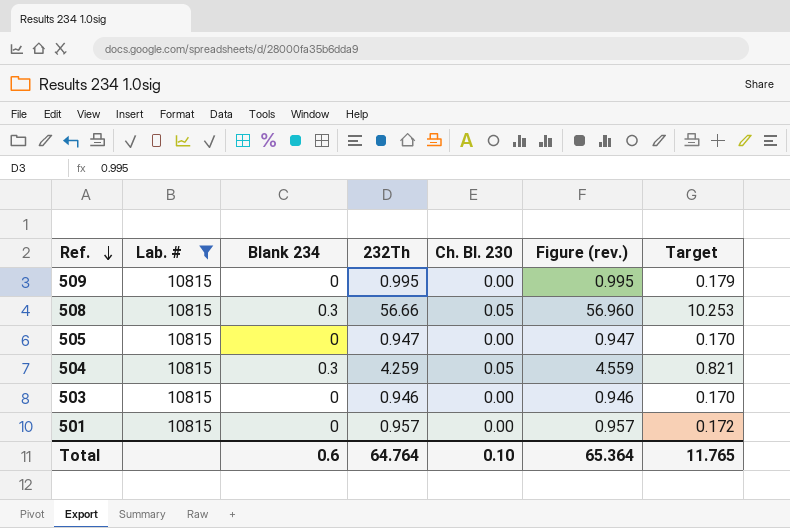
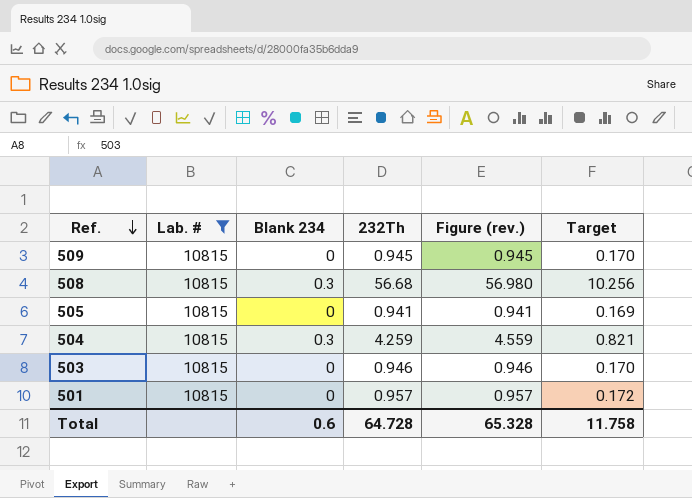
column Ch. Bl. 230 | position: 5 -> none
509 | 232Th: 0.995 -> 0.945
509 | Figure (rev.): 0.995 -> 0.945
509 | Target: 0.179 -> 0.170
508 | 232Th: 56.66 -> 56.68
508 | Figure (rev.): 56.960 -> 56.980
508 | Target: 10.253 -> 10.256
505 | 232Th: 0.947 -> 0.941
505 | Figure (rev.): 0.947 -> 0.941
505 | Target: 0.170 -> 0.169
Total | 232Th: 64.764 -> 64.728
Total | Figure (rev.): 65.364 -> 65.328
Total | Target: 11.765 -> 11.758

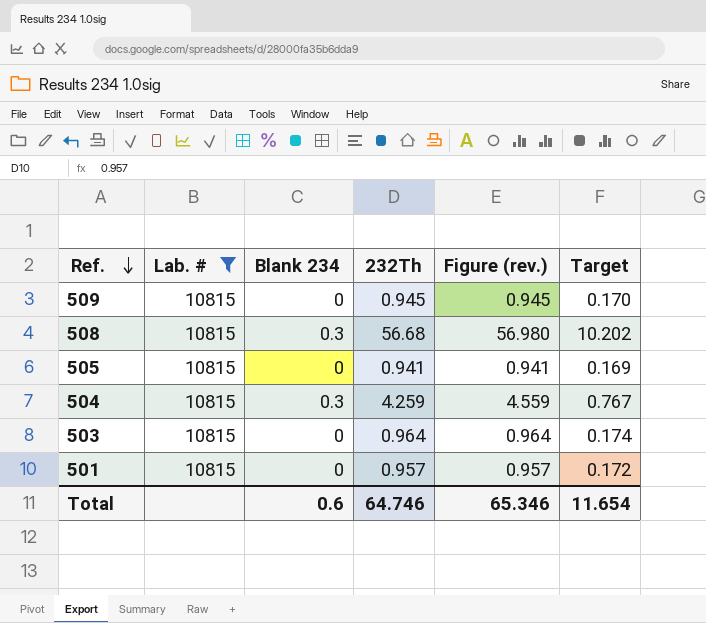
column Target | formula: [Figure (rev.)] * 0.18 -> [232Th] * 0.18
503 | 232Th: 0.946 -> 0.964
503 | Figure (rev.): 0.946 -> 0.964
Total | 232Th: 64.728 -> 64.746
Total | Figure (rev.): 65.328 -> 65.346
Total | Target: 11.758 -> 11.654

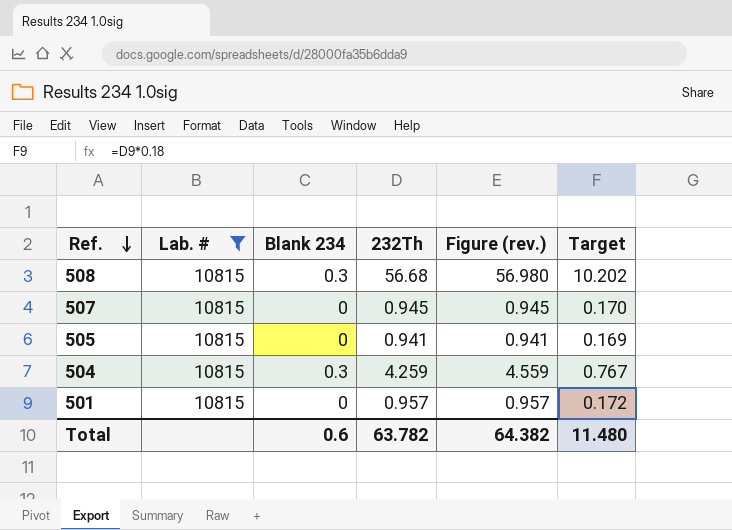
row 509: 10815 | 0 | 0.945 | 0.945 | 0.170 -> none
row 503: 10815 | 0 | 0.964 | 0.964 | 0.174 -> none
row 507: none -> 10815 | 0 | 0.945 | 0.945 | 0.170
Total | 232Th: 64.746 -> 63.782
Total | Figure (rev.): 65.346 -> 64.382
Total | Target: 11.654 -> 11.480

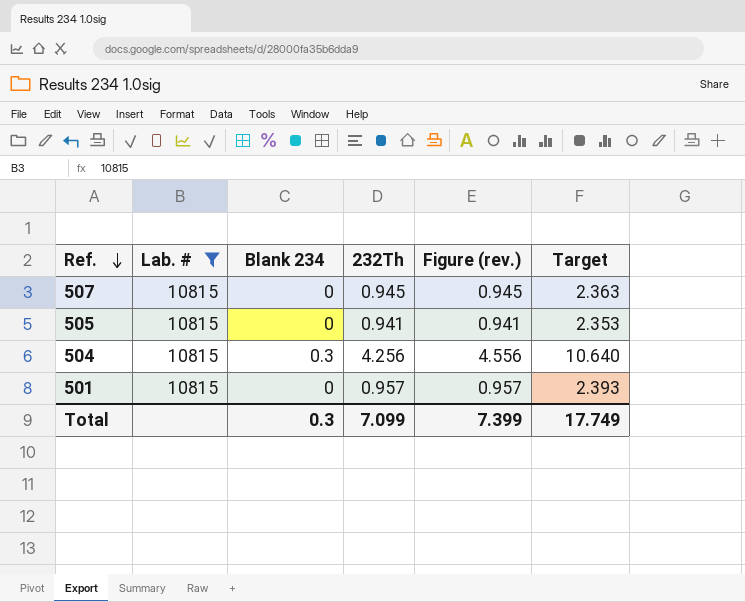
column Target | formula: [232Th] * 0.18 -> [232Th] * 2.5
row 508: 10815 | 0.3 | 56.68 | 56.980 | 10.202 -> none
504 | 232Th: 4.259 -> 4.256
504 | Figure (rev.): 4.559 -> 4.556
Total | Blank 234: 0.6 -> 0.3
Total | 232Th: 63.782 -> 7.099
Total | Figure (rev.): 64.382 -> 7.399
Total | Target: 11.480 -> 17.749

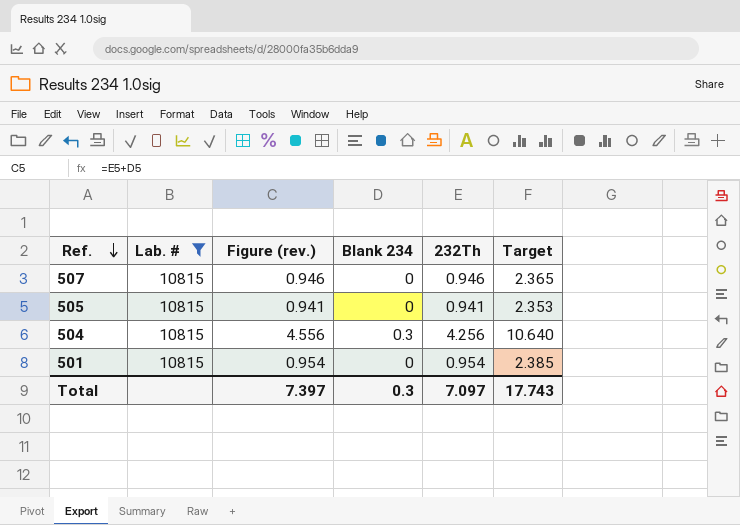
column Figure (rev.) | position: 5 -> 3
507 | Figure (rev.): 0.945 -> 0.946
507 | 232Th: 0.945 -> 0.946
507 | Target: 2.363 -> 2.365
501 | Figure (rev.): 0.957 -> 0.954
501 | 232Th: 0.957 -> 0.954
501 | Target: 2.393 -> 2.385
Total | Figure (rev.): 7.399 -> 7.397
Total | 232Th: 7.099 -> 7.097
Total | Target: 17.749 -> 17.743

